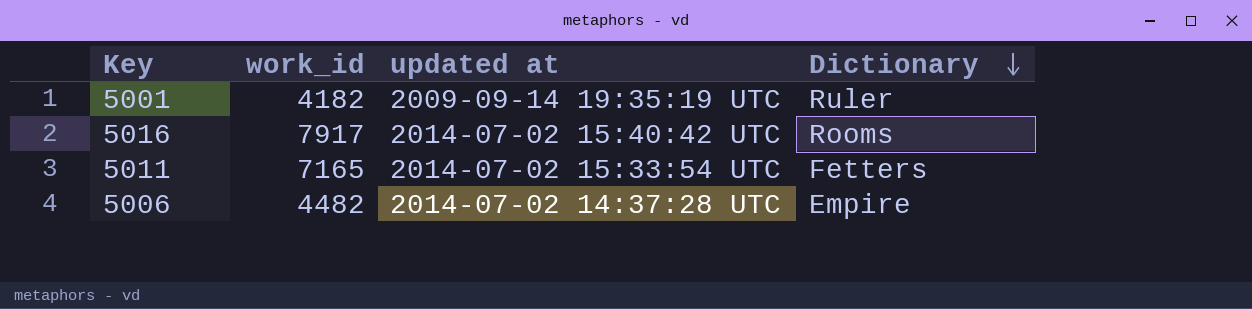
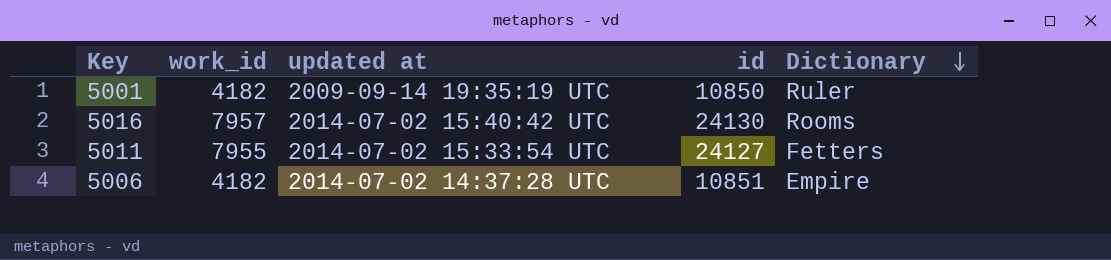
column id | position: none -> 4
5016 | work_id: 7917 -> 7957
5011 | work_id: 7165 -> 7955
5006 | work_id: 4482 -> 4182

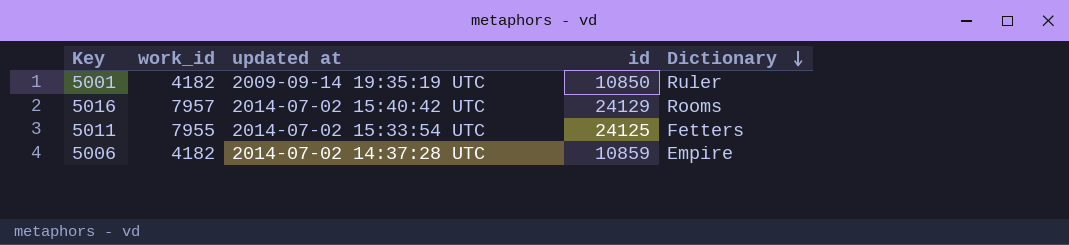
5016 | id: 24130 -> 24129
5011 | id: 24127 -> 24125
5006 | id: 10851 -> 10859

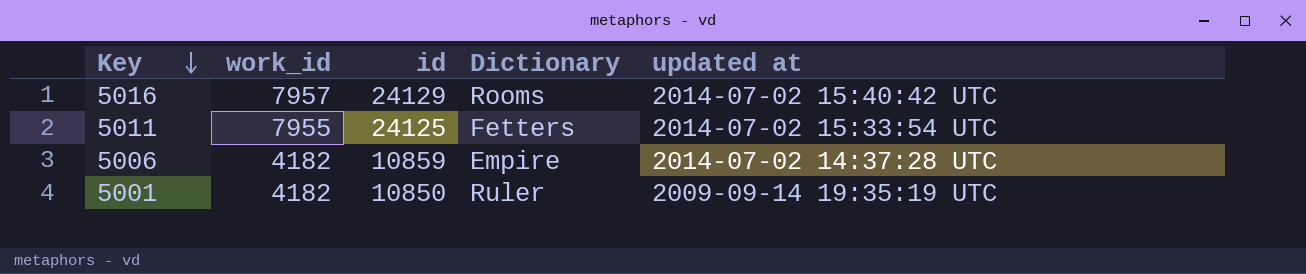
row order: Dictionary descending -> Key descending
column updated at | position: 3 -> 5

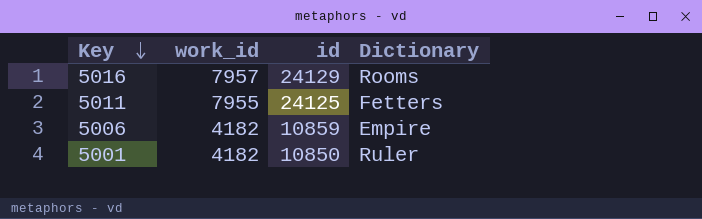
column updated at | position: 5 -> none

